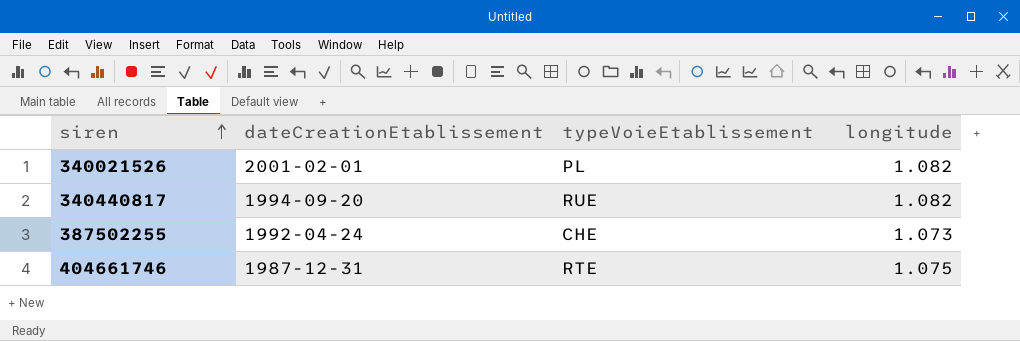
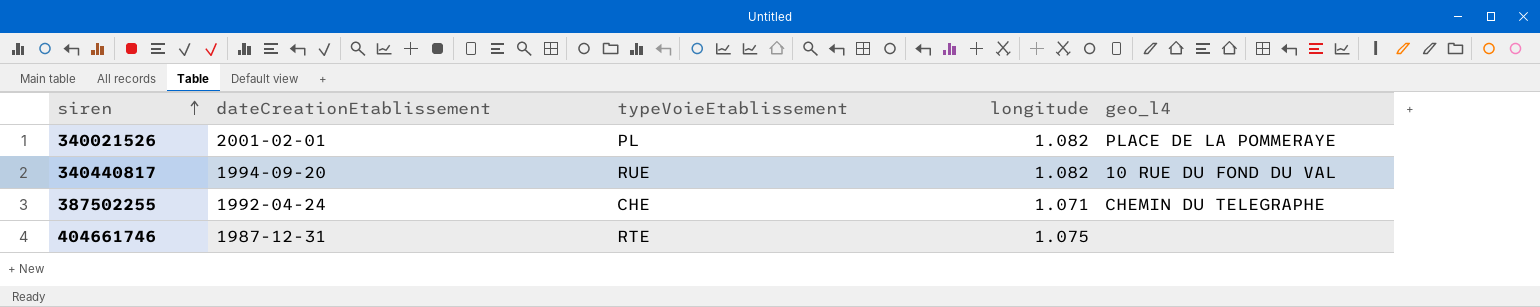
column geo_l4 | position: none -> 5
387502255 | longitude: 1.073 -> 1.071

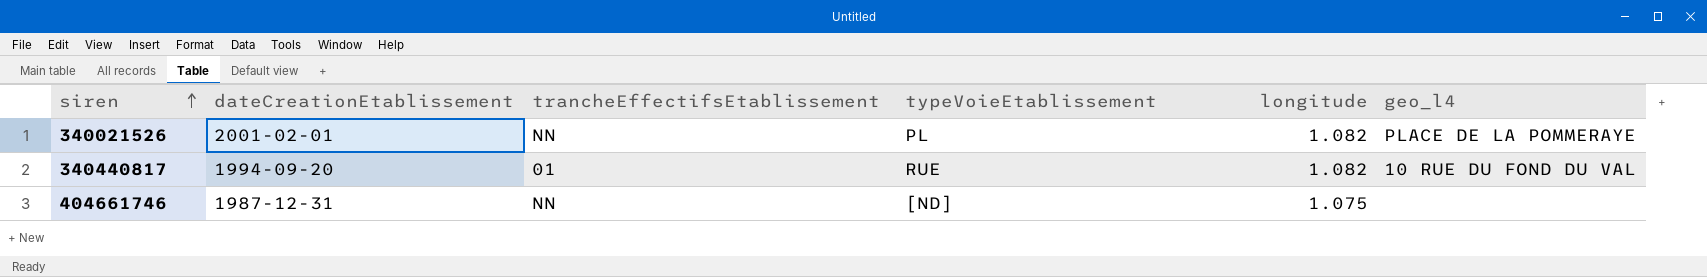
column trancheEffectifsEtablissement | position: none -> 3
row 387502255: 1992-04-24 | CHE | 1.071 | CHEMIN DU TELEGRAPHE -> none
404661746 | typeVoieEtablissement: RTE -> [ND]

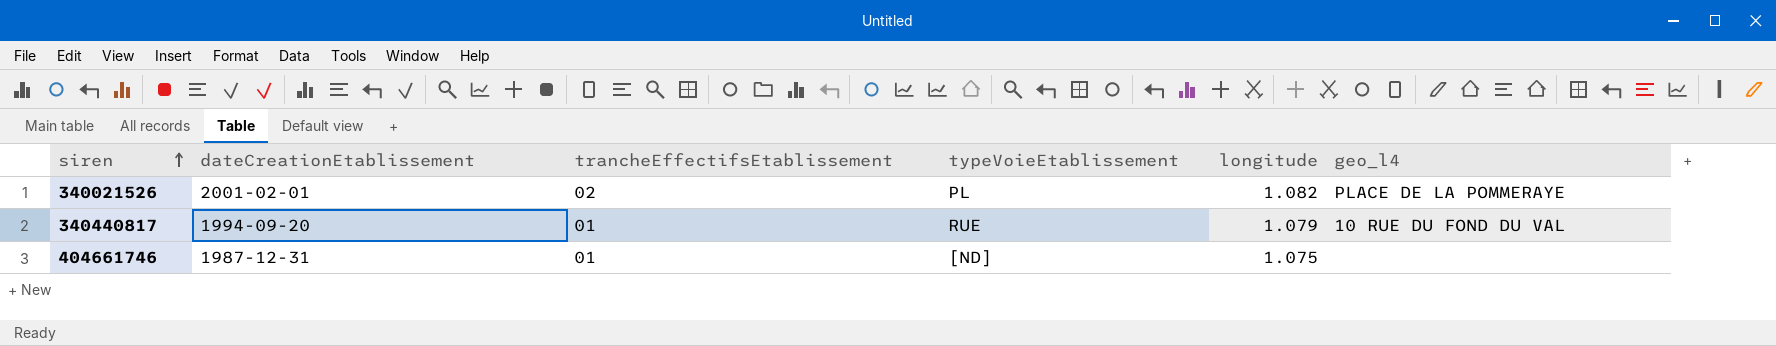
340021526 | trancheEffectifsEtablissement: NN -> 02
340440817 | longitude: 1.082 -> 1.079
404661746 | trancheEffectifsEtablissement: NN -> 01

